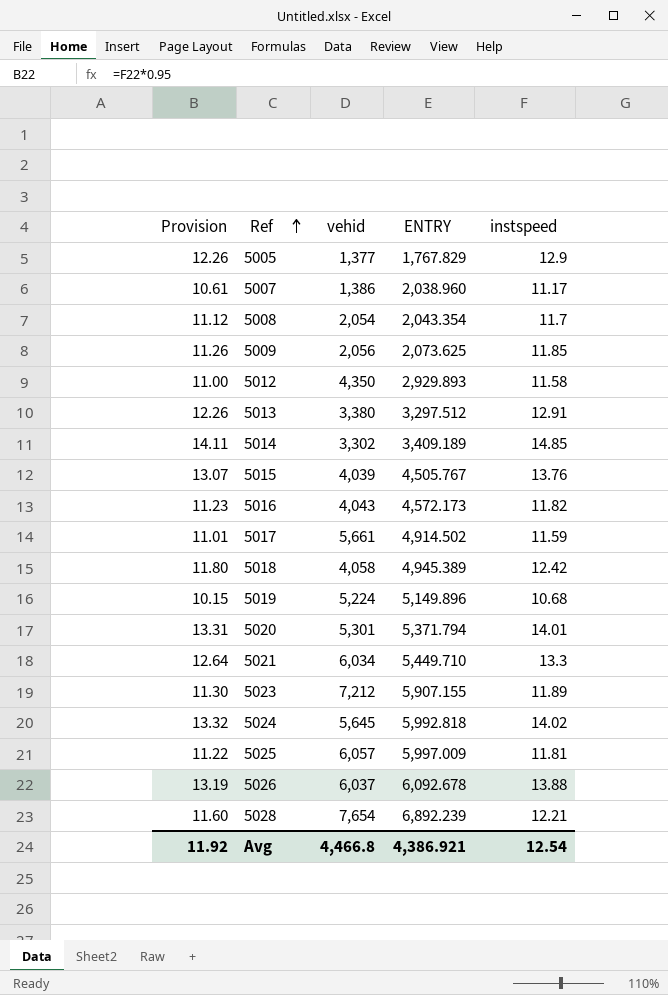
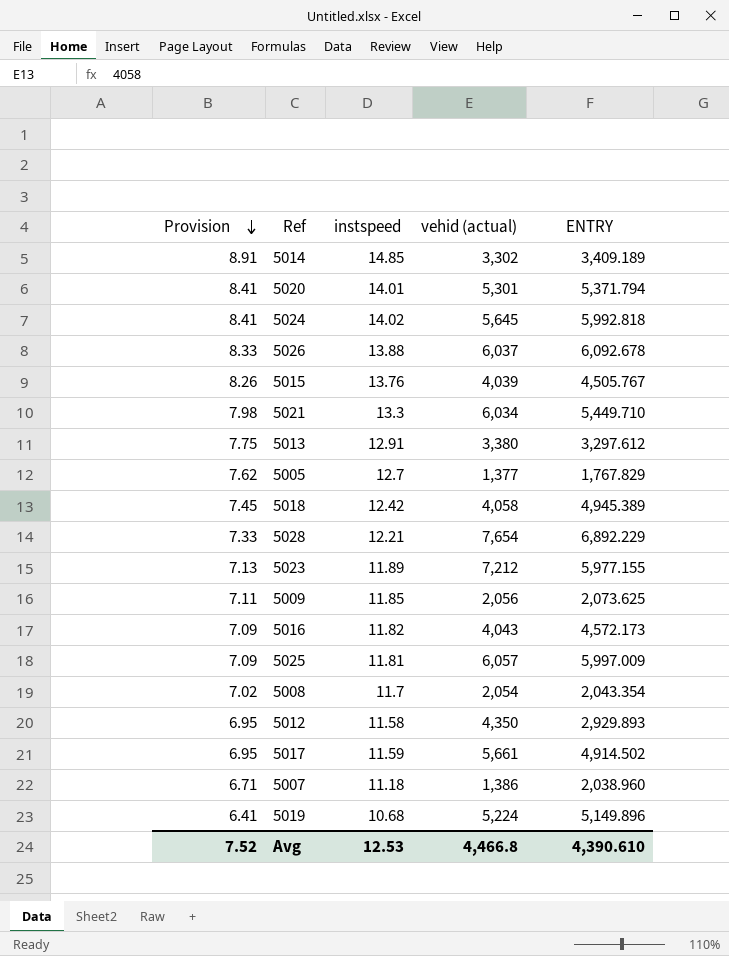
row order: Ref ascending -> Provision descending
column Provision | formula: [instspeed] * 0.95 -> [instspeed] * 0.6
column instspeed | position: 5 -> 3
column name: vehid -> vehid (actual)
5013 | ENTRY: 3,297.512 -> 3,297.612
5005 | instspeed: 12.9 -> 12.7
5028 | ENTRY: 6,892.239 -> 6,892.229
5023 | ENTRY: 5,907.155 -> 5,977.155
5007 | instspeed: 11.17 -> 11.18
Avg | Provision: 11.92 -> 7.52
Avg | instspeed: 12.54 -> 12.53
Avg | ENTRY: 4,386.921 -> 4,390.610

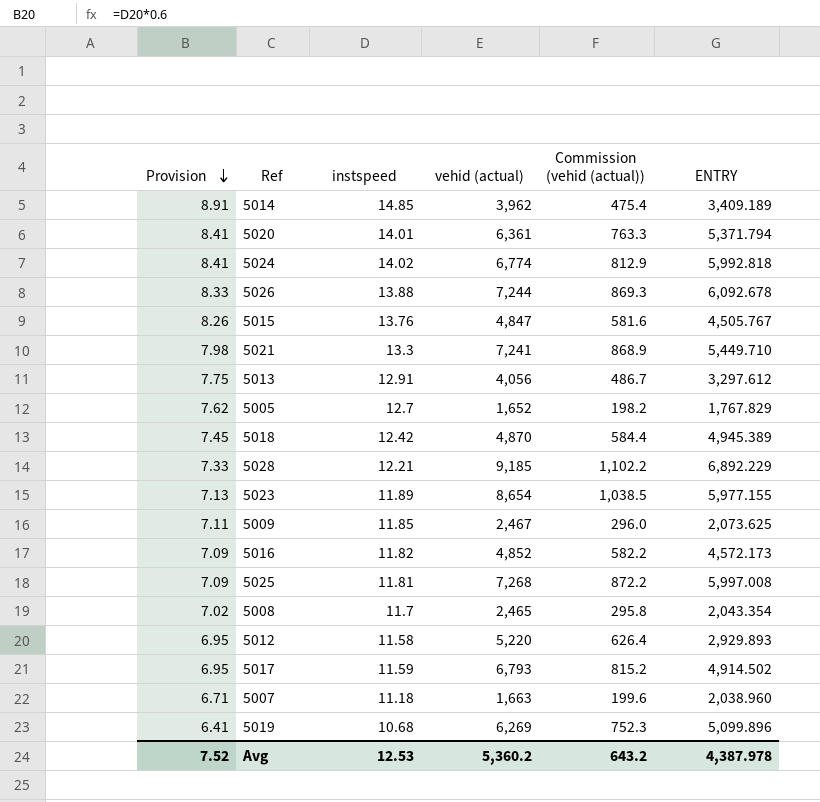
column Commission (vehid (actual)) | formula: none -> [vehid (actual)] * 0.12
5014 | vehid (actual): 3,302 -> 3,962
5020 | vehid (actual): 5,301 -> 6,361
5024 | vehid (actual): 5,645 -> 6,774
5026 | vehid (actual): 6,037 -> 7,244
5015 | vehid (actual): 4,039 -> 4,847
5021 | vehid (actual): 6,034 -> 7,241
5013 | vehid (actual): 3,380 -> 4,056
5005 | vehid (actual): 1,377 -> 1,652
5018 | vehid (actual): 4,058 -> 4,870
5028 | vehid (actual): 7,654 -> 9,185
5023 | vehid (actual): 7,212 -> 8,654
5009 | vehid (actual): 2,056 -> 2,467
5016 | vehid (actual): 4,043 -> 4,852
5025 | vehid (actual): 6,057 -> 7,268
5025 | ENTRY: 5,997.009 -> 5,997.008
5008 | vehid (actual): 2,054 -> 2,465
5012 | vehid (actual): 4,350 -> 5,220
5017 | vehid (actual): 5,661 -> 6,793
5007 | vehid (actual): 1,386 -> 1,663
5019 | vehid (actual): 5,224 -> 6,269
5019 | ENTRY: 5,149.896 -> 5,099.896
Avg | vehid (actual): 4,466.8 -> 5,360.2
Avg | ENTRY: 4,390.610 -> 4,387.978

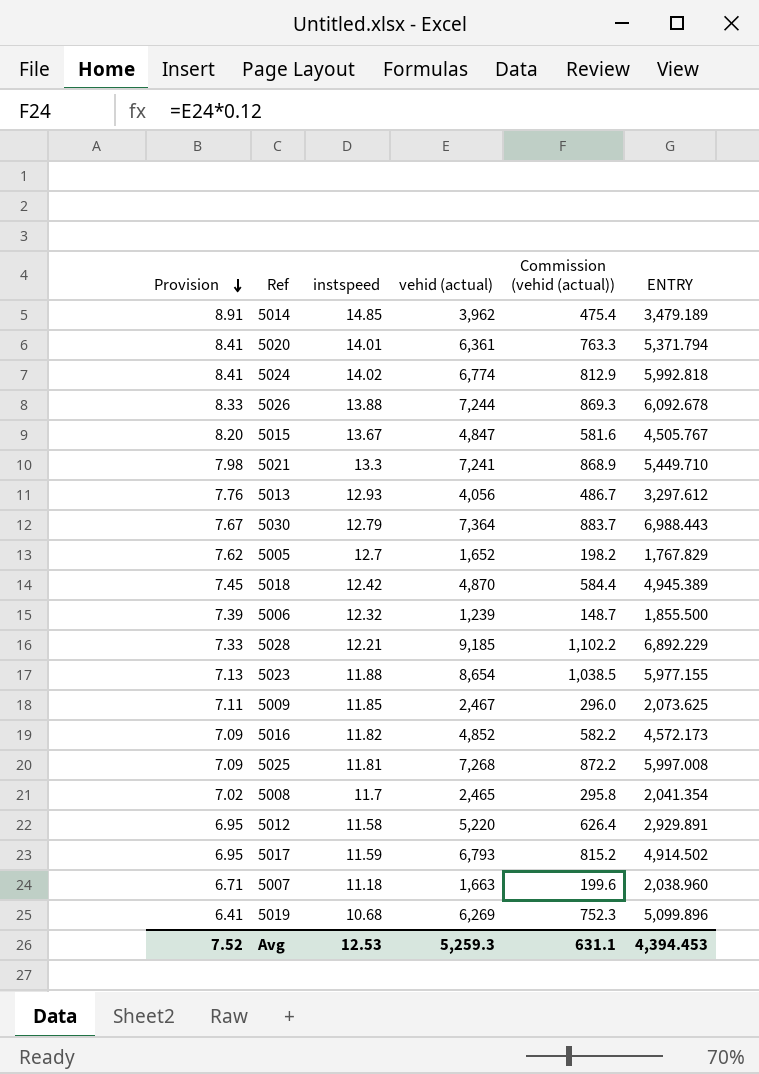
5014 | ENTRY: 3,409.189 -> 3,479.189
5015 | Provision: 8.26 -> 8.20
5015 | instspeed: 13.76 -> 13.67
5013 | Provision: 7.75 -> 7.76
5013 | instspeed: 12.91 -> 12.93
row 5030: none -> 7.67 | 12.79 | 7,364 | 883.7 | 6,988.443
row 5006: none -> 7.39 | 12.32 | 1,239 | 148.7 | 1,855.500
5023 | instspeed: 11.89 -> 11.88
5008 | ENTRY: 2,043.354 -> 2,041.354
5012 | ENTRY: 2,929.893 -> 2,929.891
Avg | vehid (actual): 5,360.2 -> 5,259.3
Avg | Commission (vehid (actual)): 643.2 -> 631.1
Avg | ENTRY: 4,387.978 -> 4,394.453

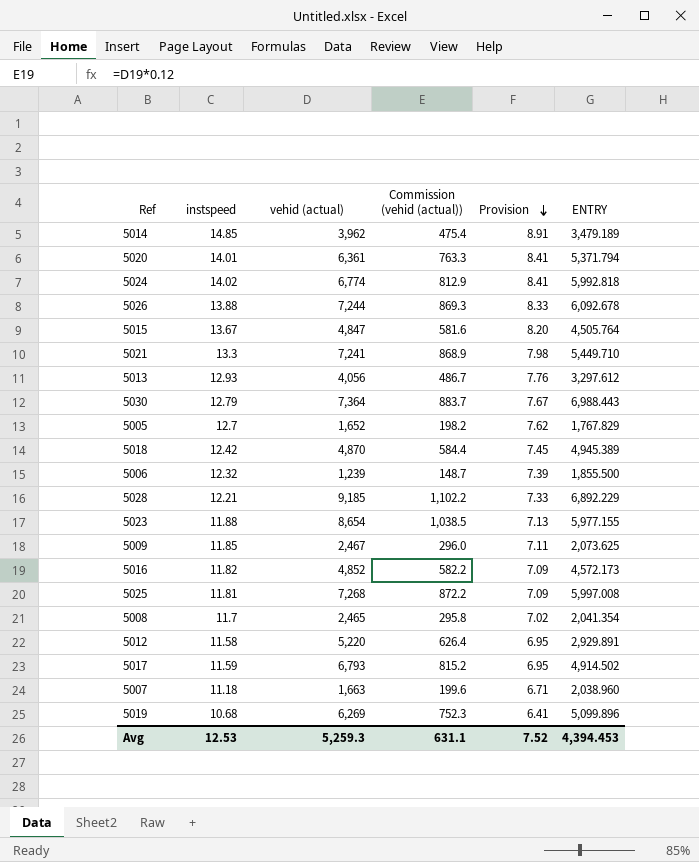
column Provision | position: 1 -> 5
5015 | ENTRY: 4,505.767 -> 4,505.764

